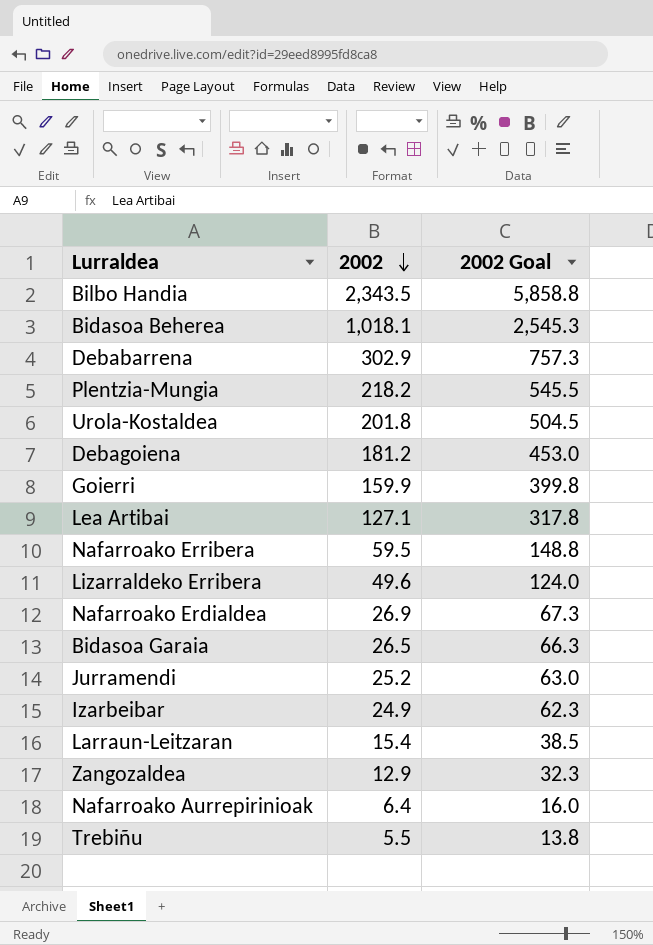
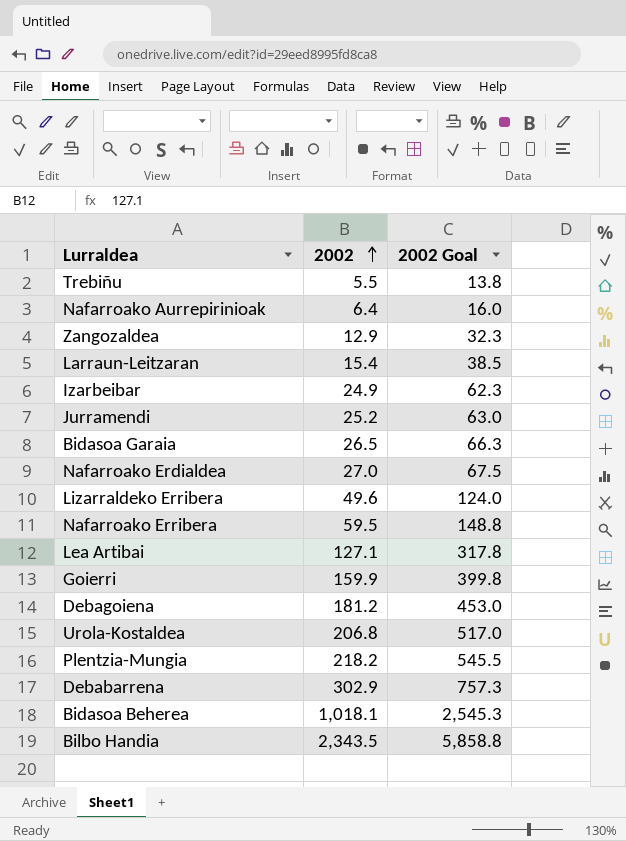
row order: 2002 descending -> 2002 ascending
Nafarroako Erdialdea | 2002: 26.9 -> 27.0
Nafarroako Erdialdea | 2002 Goal: 67.3 -> 67.5
Urola-Kostaldea | 2002: 201.8 -> 206.8
Urola-Kostaldea | 2002 Goal: 504.5 -> 517.0

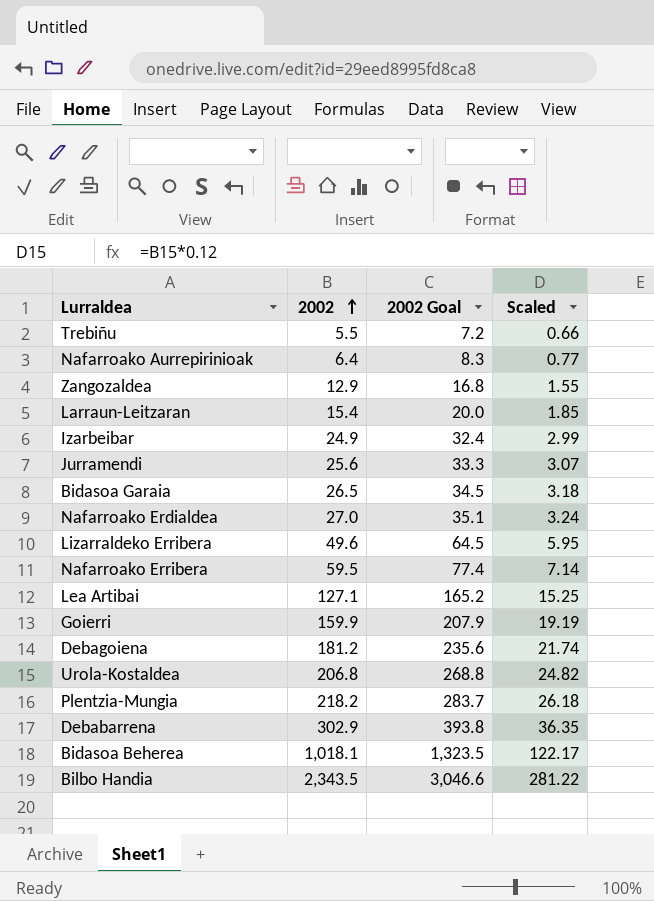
column 2002 Goal | formula: [2002] * 2.5 -> [2002] * 1.3
column Scaled | formula: none -> [2002] * 0.12
Jurramendi | 2002: 25.2 -> 25.6

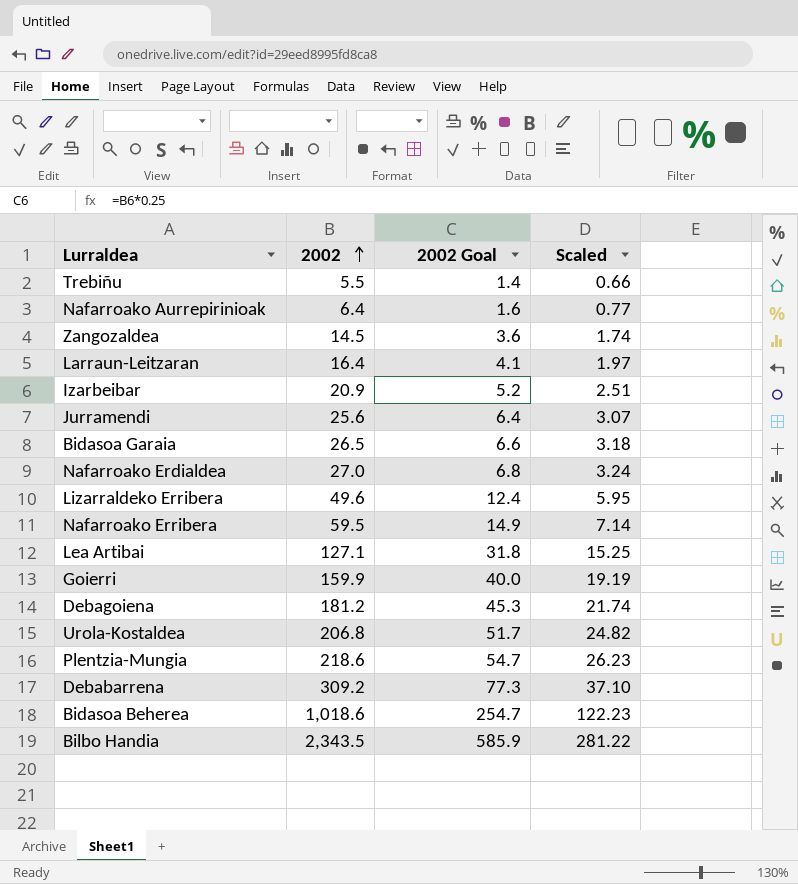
column 2002 Goal | formula: [2002] * 1.3 -> [2002] * 0.25
Zangozaldea | 2002: 12.9 -> 14.5
Zangozaldea | Scaled: 1.55 -> 1.74
Larraun-Leitzaran | 2002: 15.4 -> 16.4
Larraun-Leitzaran | Scaled: 1.85 -> 1.97
Izarbeibar | 2002: 24.9 -> 20.9
Izarbeibar | Scaled: 2.99 -> 2.51
Plentzia-Mungia | 2002: 218.2 -> 218.6
Plentzia-Mungia | Scaled: 26.18 -> 26.23
Debabarrena | 2002: 302.9 -> 309.2
Debabarrena | Scaled: 36.35 -> 37.10
Bidasoa Beherea | 2002: 1,018.1 -> 1,018.6
Bidasoa Beherea | Scaled: 122.17 -> 122.23

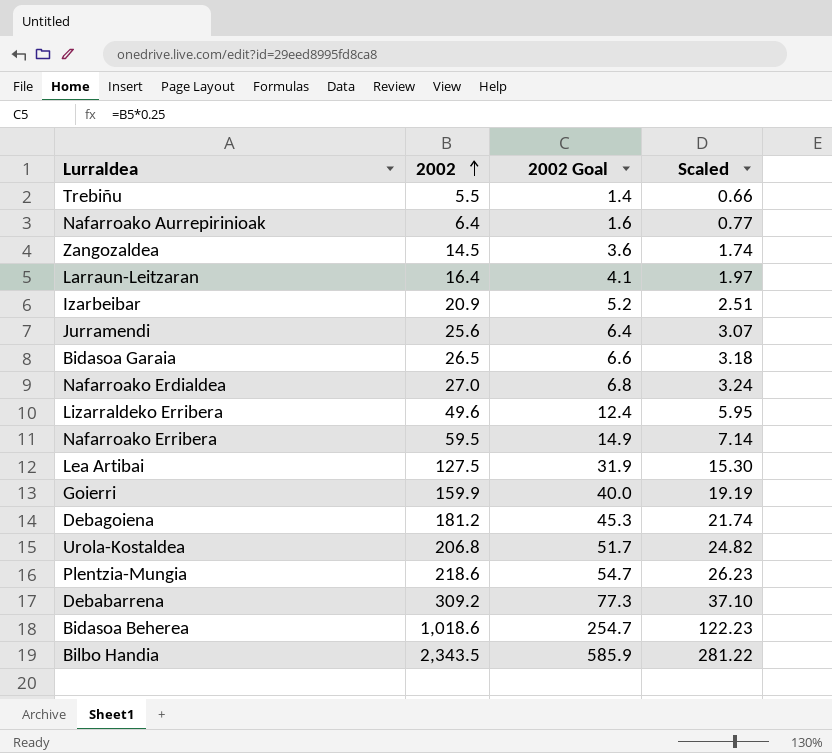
Lea Artibai | 2002: 127.1 -> 127.5
Lea Artibai | 2002 Goal: 31.8 -> 31.9
Lea Artibai | Scaled: 15.25 -> 15.30

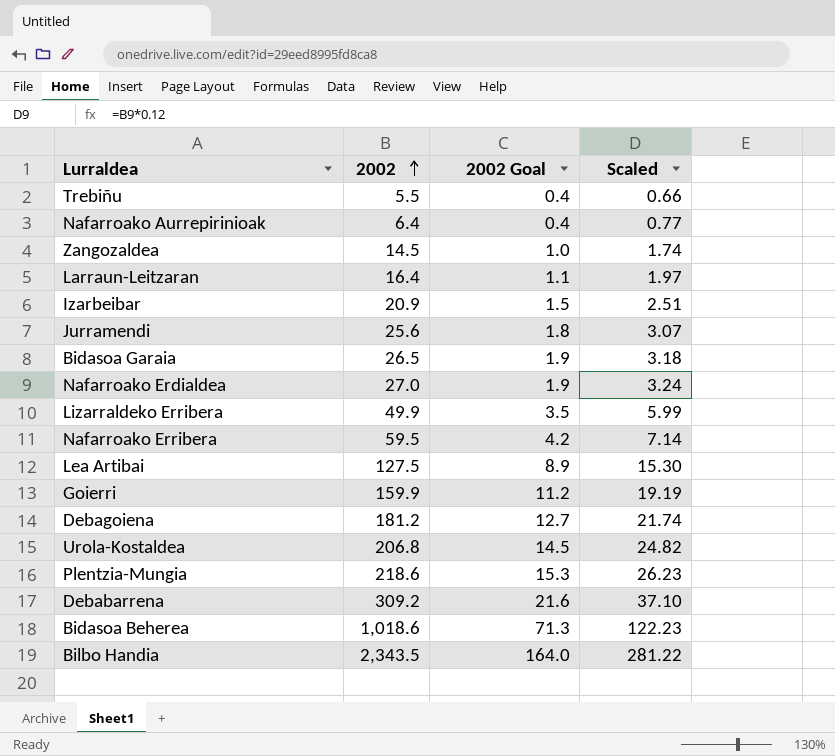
column 2002 Goal | formula: [2002] * 0.25 -> [2002] * 0.07
Lizarraldeko Erribera | 2002: 49.6 -> 49.9
Lizarraldeko Erribera | Scaled: 5.95 -> 5.99

